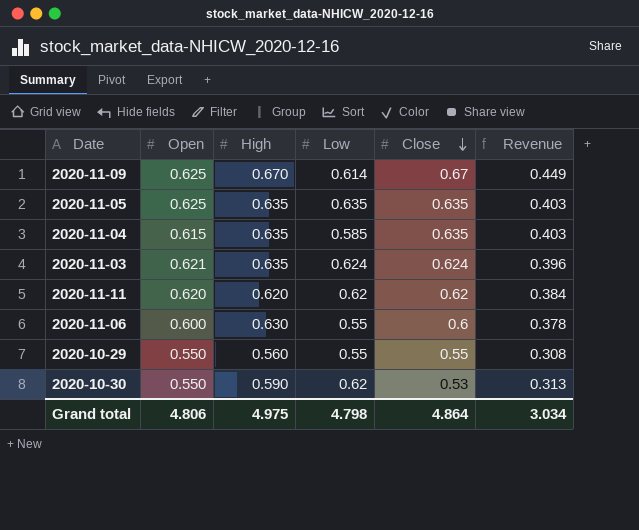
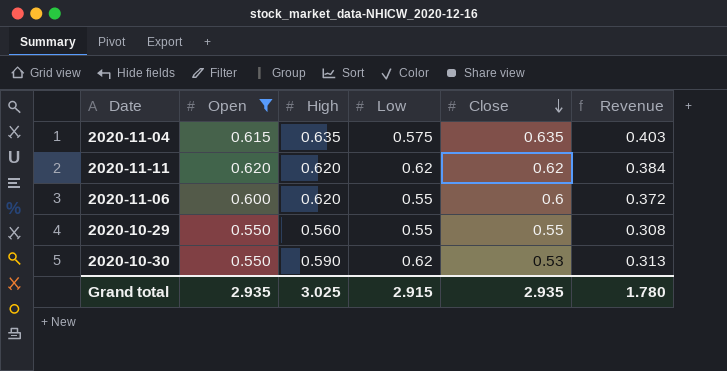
filter: none -> Open <= 0.620
2020-11-04 | Low: 0.585 -> 0.575
2020-11-06 | High: 0.630 -> 0.620
2020-11-06 | Revenue: 0.378 -> 0.372
Grand total | Open: 4.806 -> 2.935
Grand total | High: 4.975 -> 3.025
Grand total | Low: 4.798 -> 2.915
Grand total | Close: 4.864 -> 2.935
Grand total | Revenue: 3.034 -> 1.780

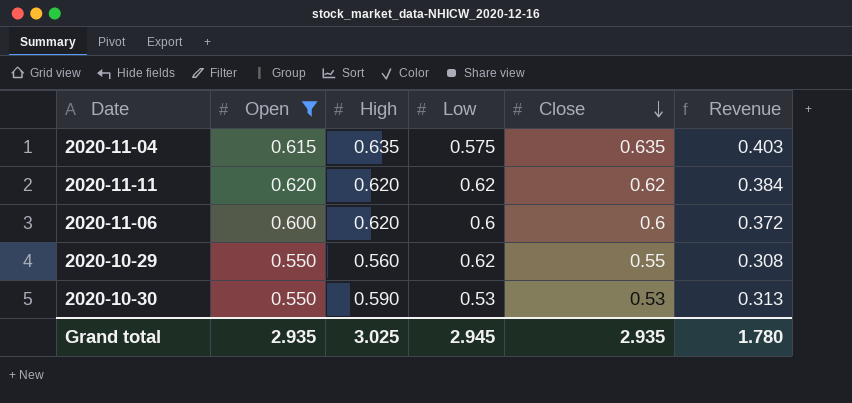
2020-11-06 | Low: 0.55 -> 0.6
2020-10-29 | Low: 0.55 -> 0.62
2020-10-30 | Low: 0.62 -> 0.53
Grand total | Low: 2.915 -> 2.945

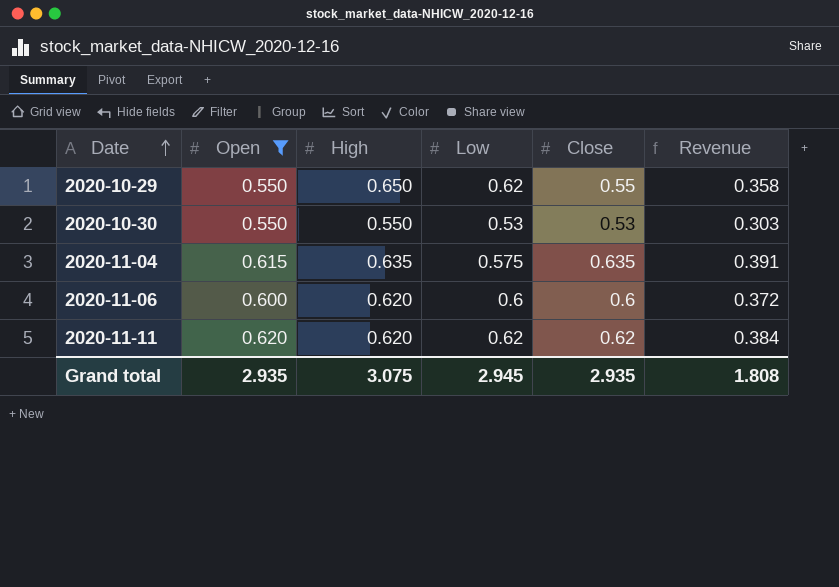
row order: Close descending -> Date ascending
column Revenue | formula: [High] * [Close] -> [Open] * [High]
2020-10-29 | High: 0.560 -> 0.650
2020-10-30 | High: 0.590 -> 0.550
Grand total | High: 3.025 -> 3.075
Grand total | Revenue: 1.780 -> 1.808

